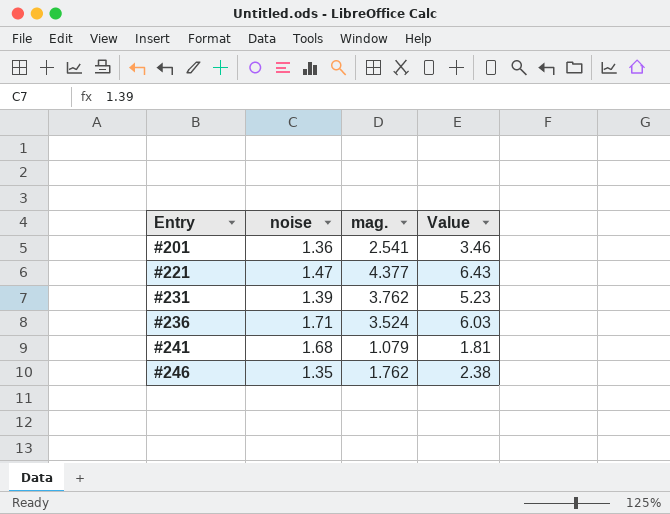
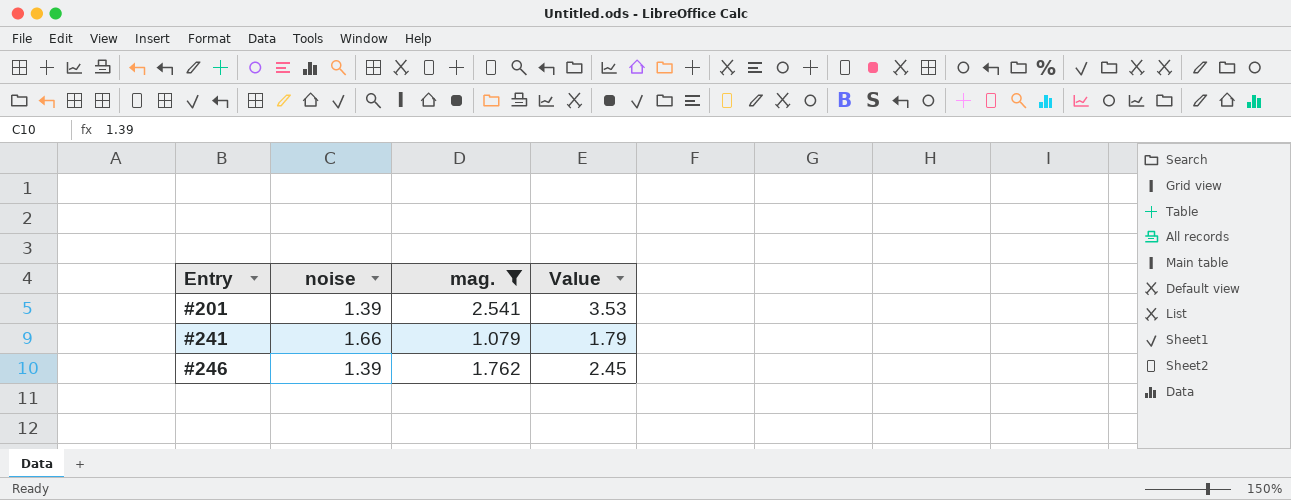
filter: none -> mag. <= 2.541
#201 | noise: 1.36 -> 1.39
#201 | Value: 3.46 -> 3.53
#241 | noise: 1.68 -> 1.66
#241 | Value: 1.81 -> 1.79
#246 | noise: 1.35 -> 1.39
#246 | Value: 2.38 -> 2.45

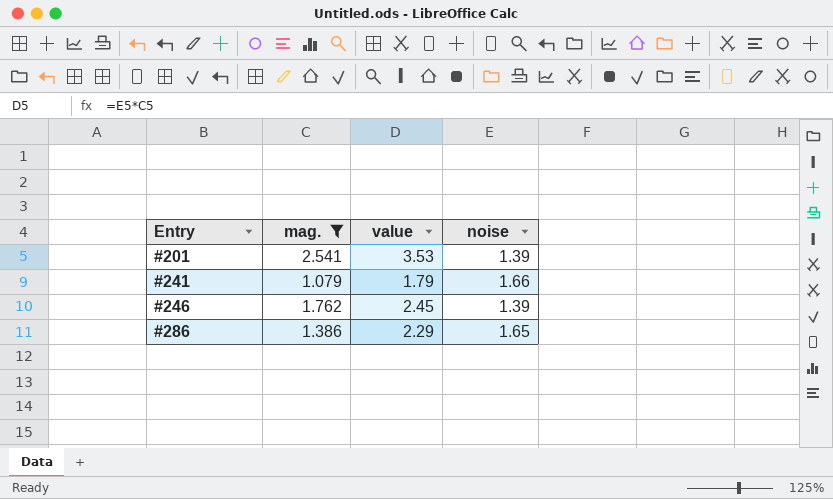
column name: Value -> value
column noise | position: 2 -> 4
row #286: none -> 1.386 | 2.29 | 1.65

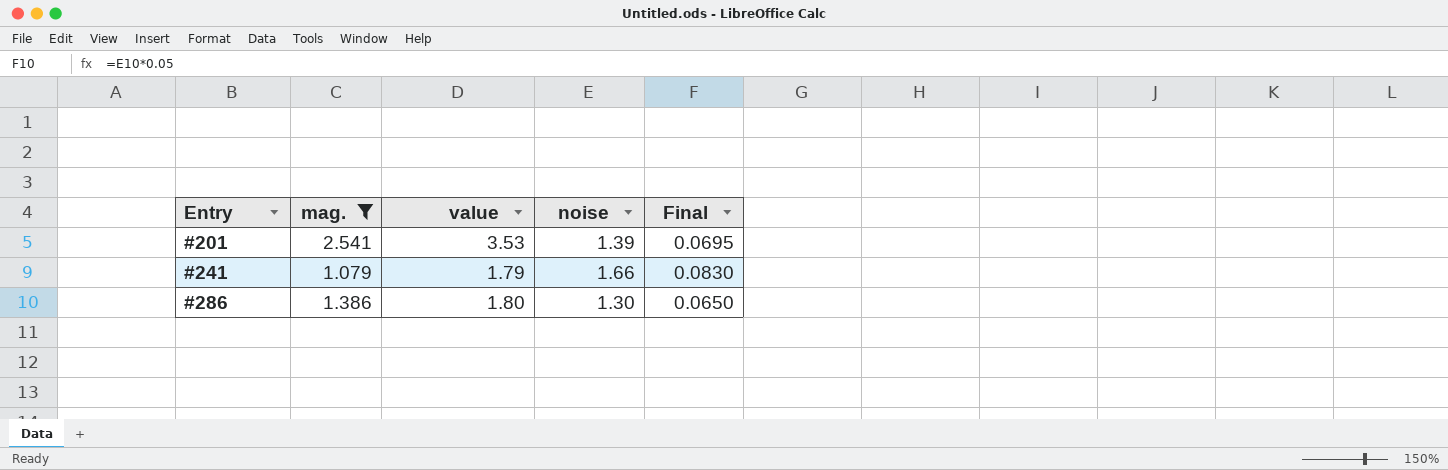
column Final | formula: none -> [noise] * 0.05
row #246: 1.762 | 2.45 | 1.39 -> none
#286 | value: 2.29 -> 1.80
#286 | noise: 1.65 -> 1.30

